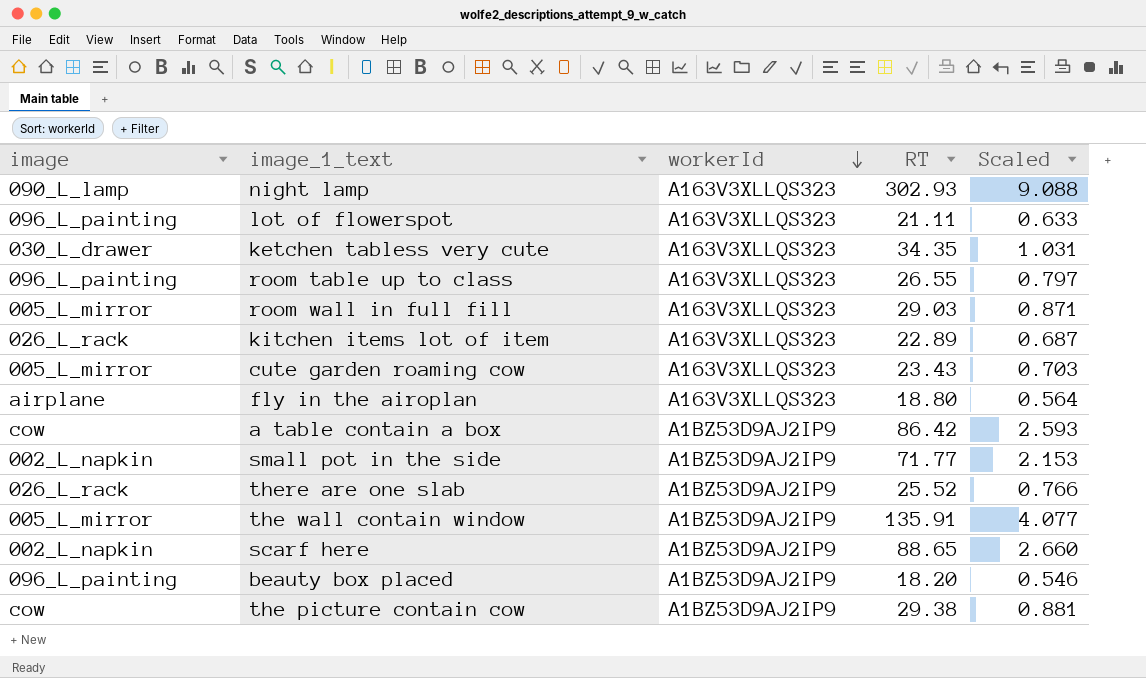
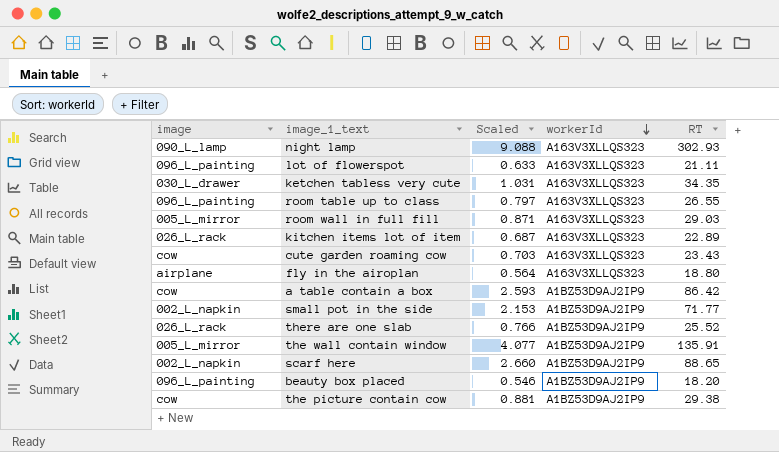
column Scaled | position: 5 -> 3
cute garden roaming cow | image: 005_L_mirror -> cow

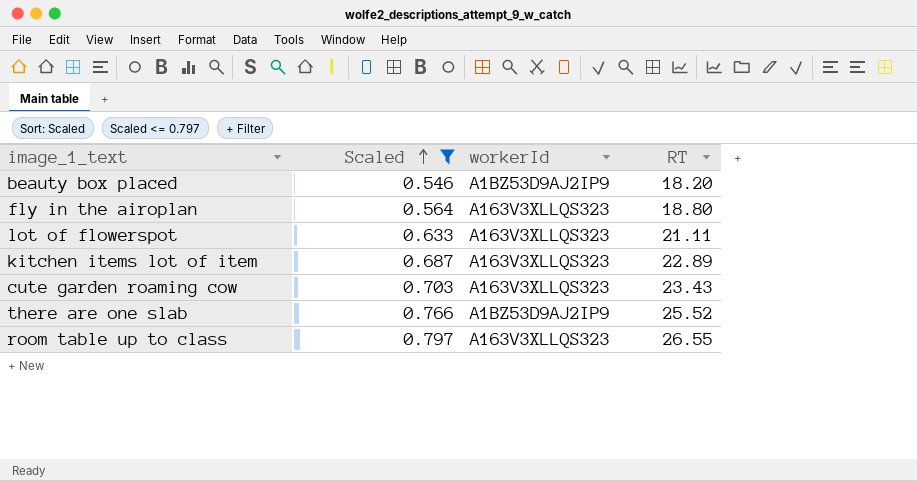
filter: none -> Scaled <= 0.797
row order: workerId descending -> Scaled ascending
column image | position: 1 -> none

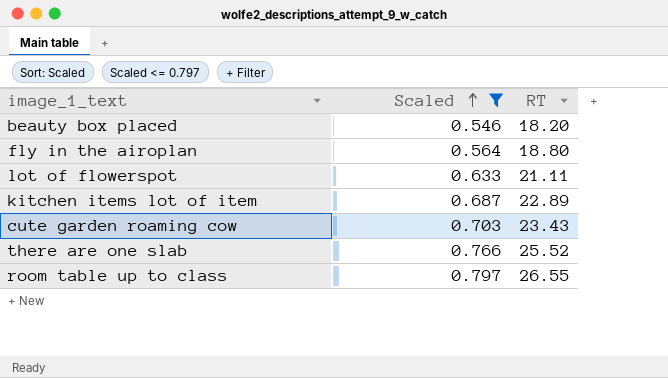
column workerId | position: 3 -> none

